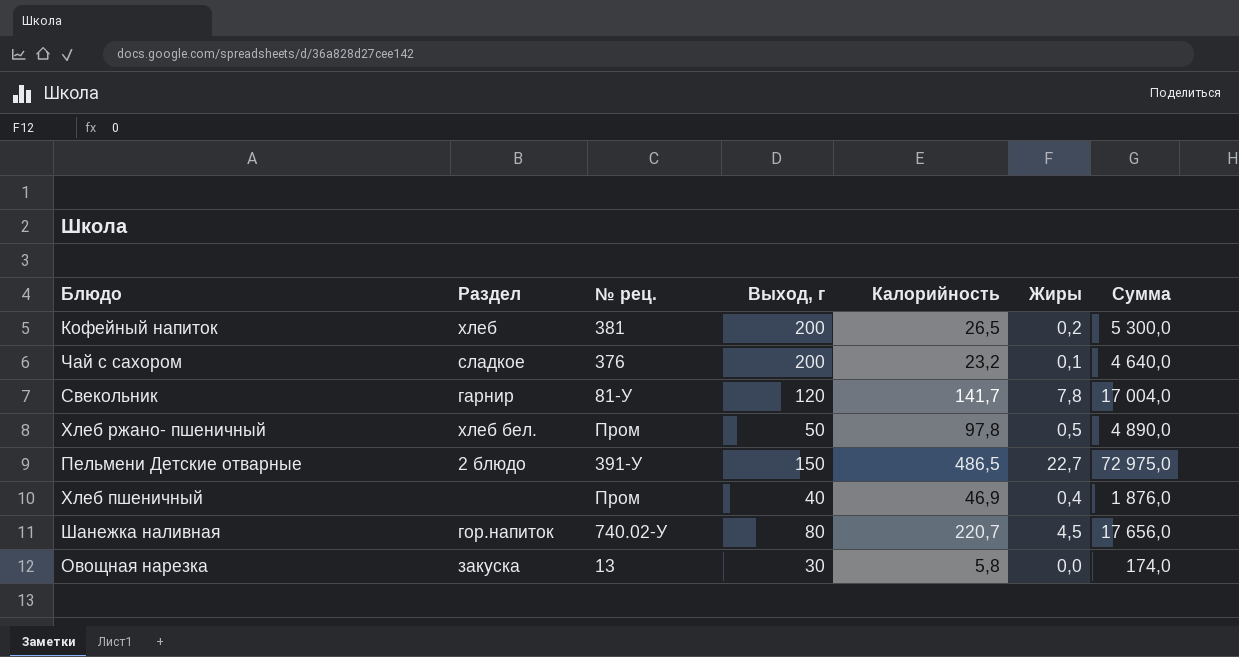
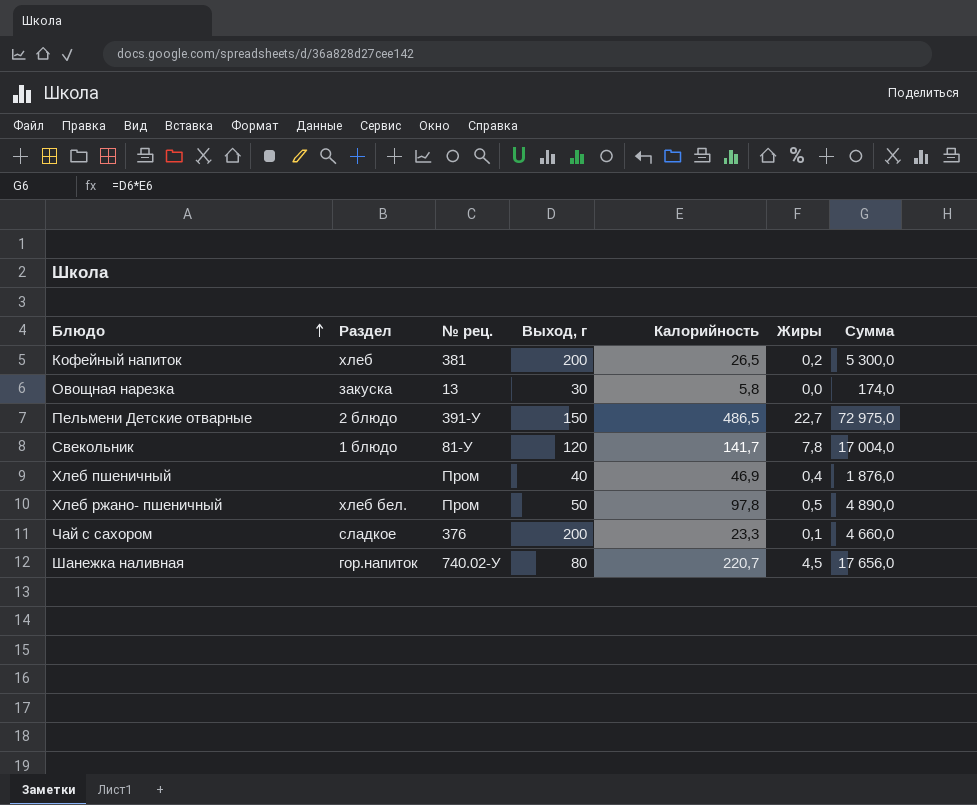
row order: none -> Блюдо ascending
Свекольник | Раздел: гарнир -> 1 блюдо
Чай с сахором | Калорийность: 23,2 -> 23,3
Чай с сахором | Сумма: 4 640,0 -> 4 660,0

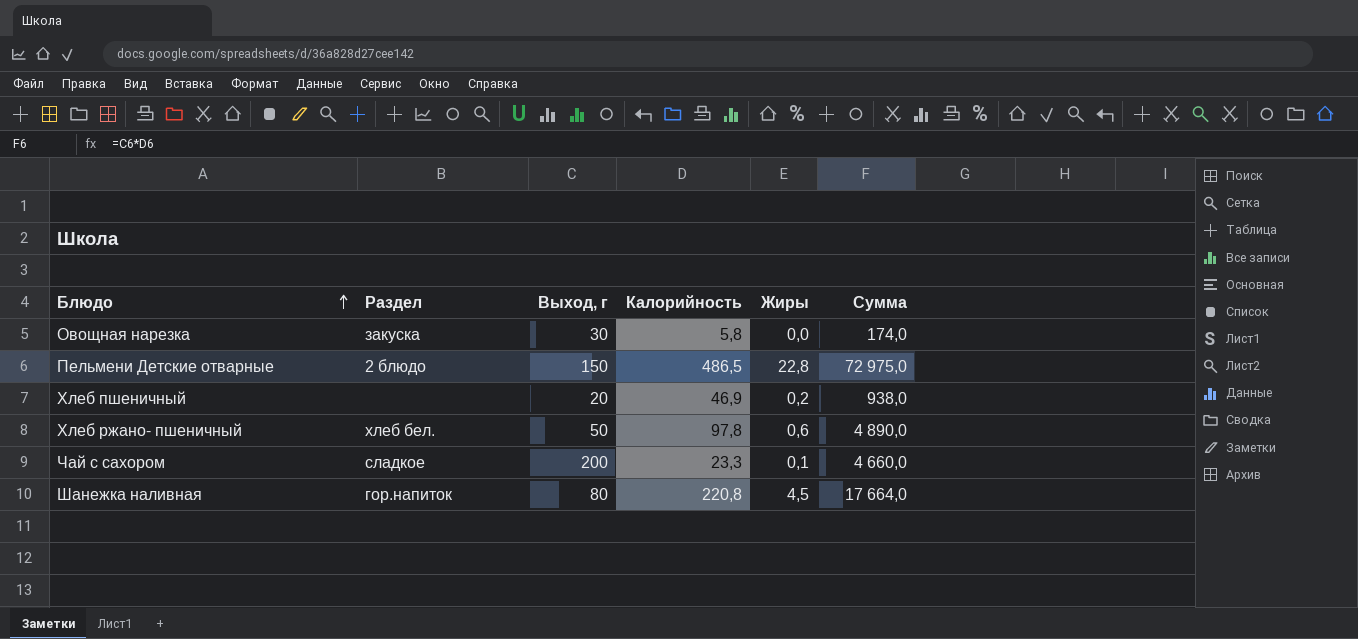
column № рец. | position: 3 -> none
row Кофейный напиток: хлеб | 381 | 200 | 26,5 | 0,2 | 5 300,0 -> none
row Свекольник: 1 блюдо | 81-У | 120 | 141,7 | 7,8 | 17 004,0 -> none
Пельмени Детские отварные | Жиры: 22,7 -> 22,8
Хлеб пшеничный | Выход, г: 40 -> 20
Хлеб пшеничный | Жиры: 0,4 -> 0,2
Хлеб пшеничный | Сумма: 1 876,0 -> 938,0
Хлеб ржано- пшеничный | Жиры: 0,5 -> 0,6
Шанежка наливная | Калорийность: 220,7 -> 220,8
Шанежка наливная | Сумма: 17 656,0 -> 17 664,0

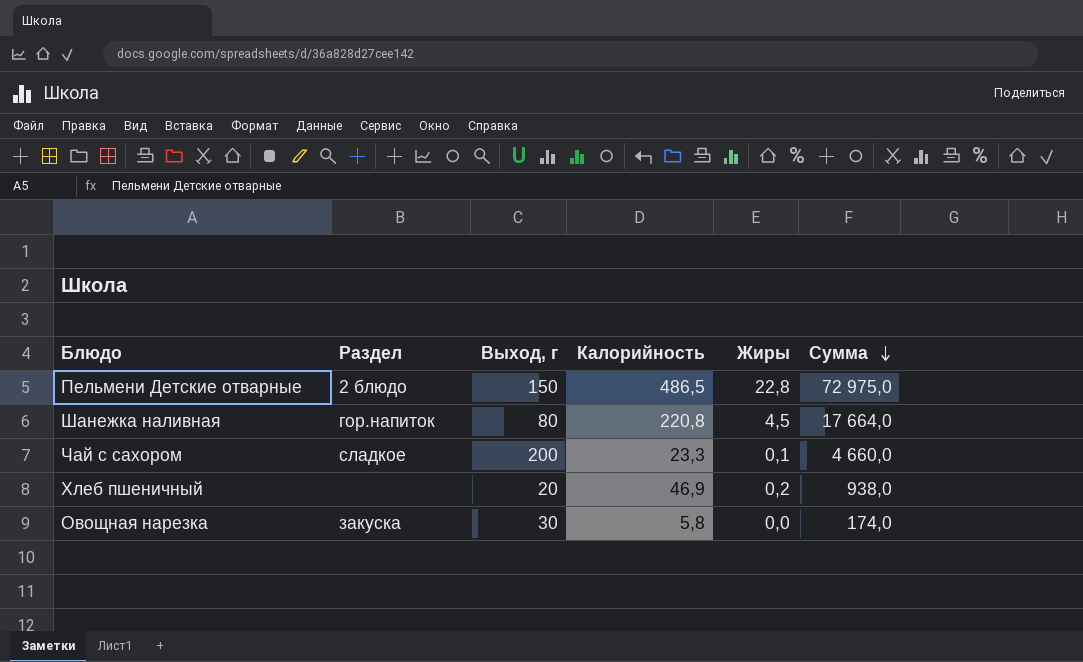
row order: Блюдо ascending -> Сумма descending
row Хлеб ржано- пшеничный: хлеб бел. | 50 | 97,8 | 0,6 | 4 890,0 -> none

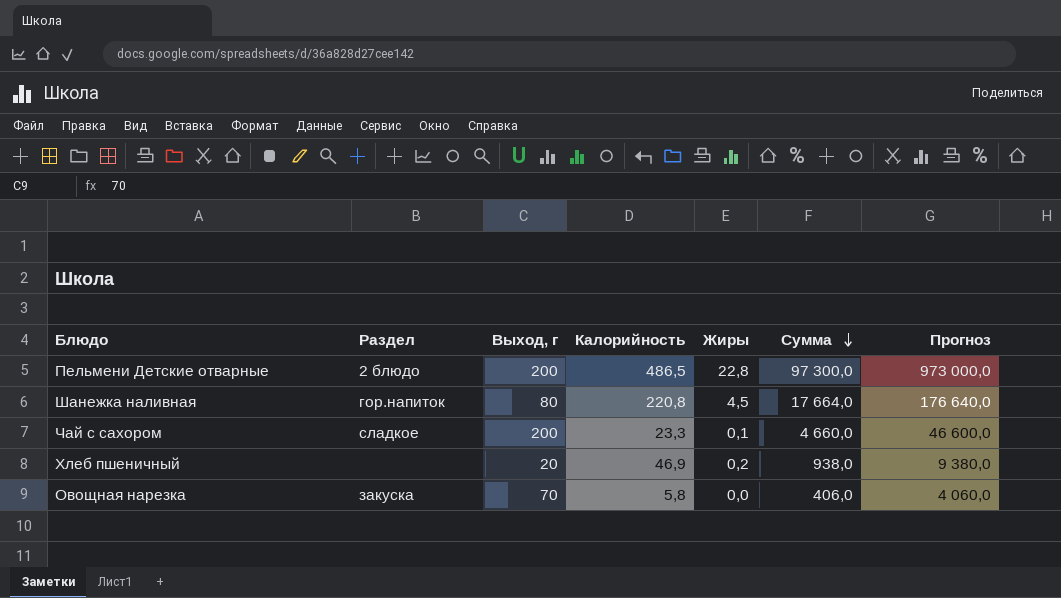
column Прогноз | formula: none -> [Сумма] * 10
Пельмени Детские отварные | Выход, г: 150 -> 200
Пельмени Детские отварные | Сумма: 72 975,0 -> 97 300,0
Овощная нарезка | Выход, г: 30 -> 70
Овощная нарезка | Сумма: 174,0 -> 406,0

